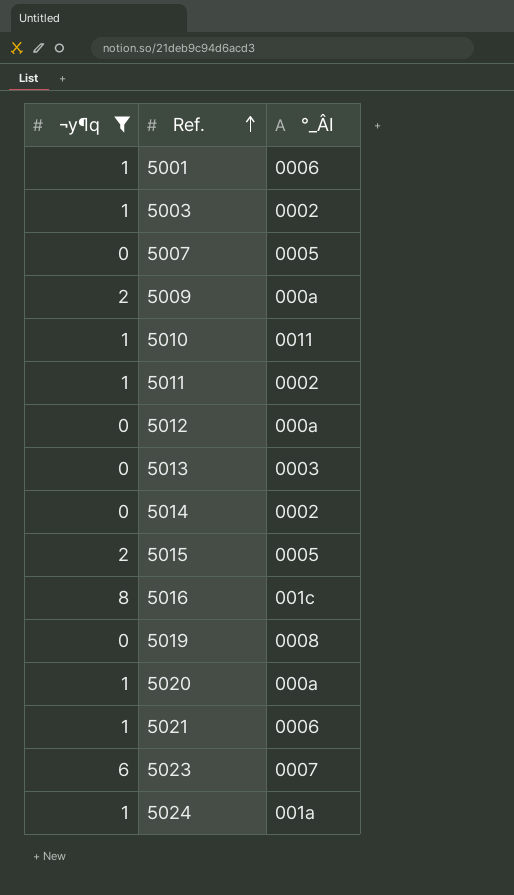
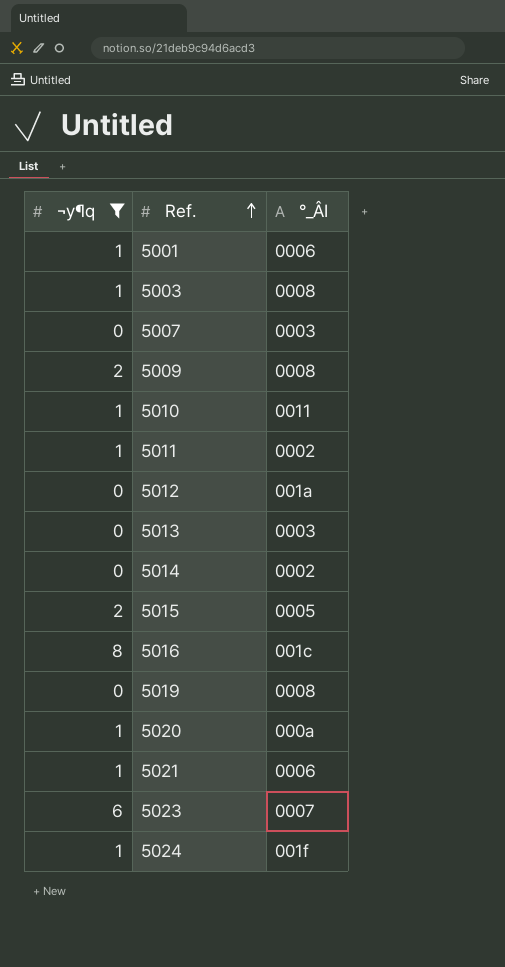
5003 | °_ÂI: 0002 -> 0008
5007 | °_ÂI: 0005 -> 0003
5009 | °_ÂI: 000a -> 0008
5012 | °_ÂI: 000a -> 001a
5024 | °_ÂI: 001a -> 001f

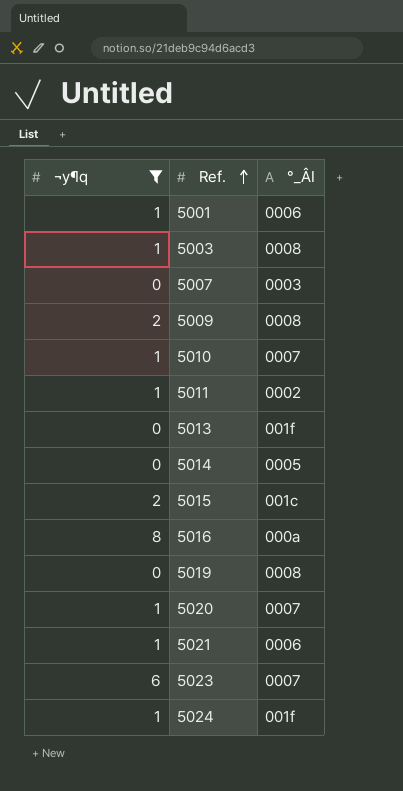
row 5012: 0 | 001a -> none
5010 | °_ÂI: 0011 -> 0007
5013 | °_ÂI: 0003 -> 001f
5014 | °_ÂI: 0002 -> 0005
5015 | °_ÂI: 0005 -> 001c
5016 | °_ÂI: 001c -> 000a
5020 | °_ÂI: 000a -> 0007

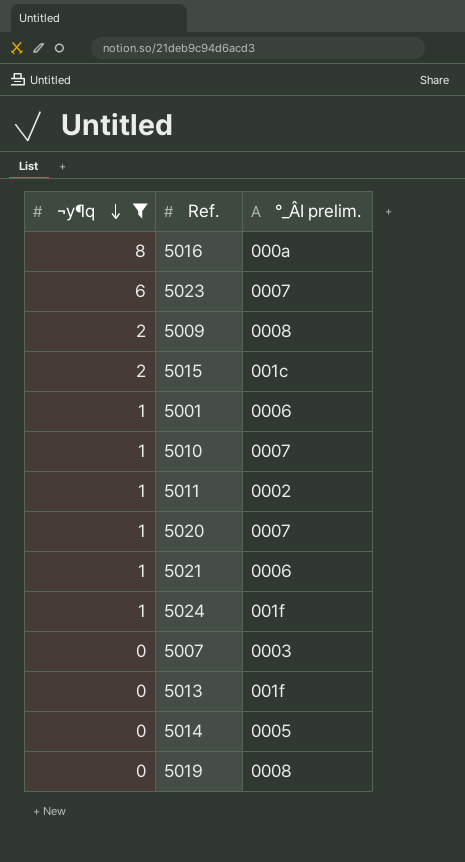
row order: Ref. ascending -> ¬y¶q descending
column name: °_ÂI -> °_ÂI prelim.
row 5003: 1 | 0008 -> none

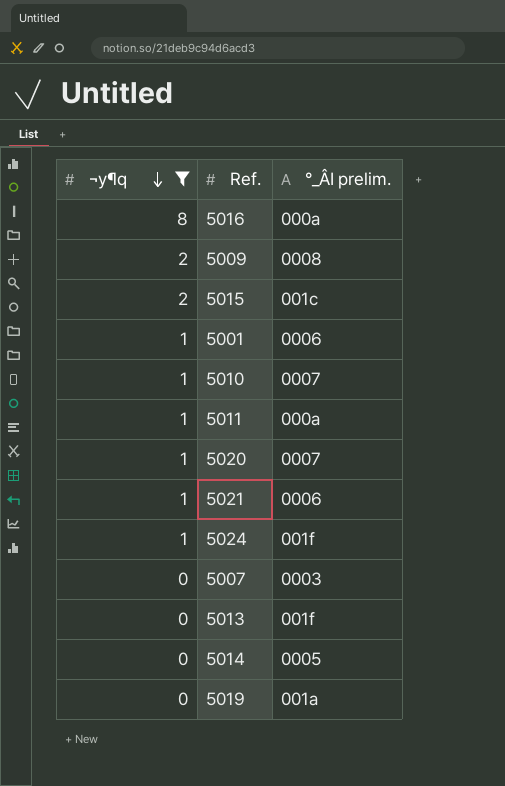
row 5023: 6 | 0007 -> none
5011 | °_ÂI prelim.: 0002 -> 000a
5019 | °_ÂI prelim.: 0008 -> 001a

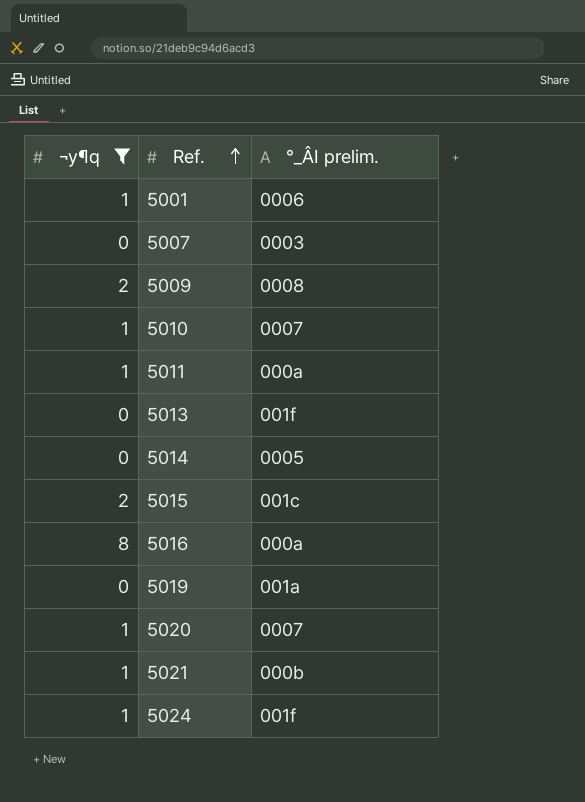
row order: ¬y¶q descending -> Ref. ascending
5021 | °_ÂI prelim.: 0006 -> 000b

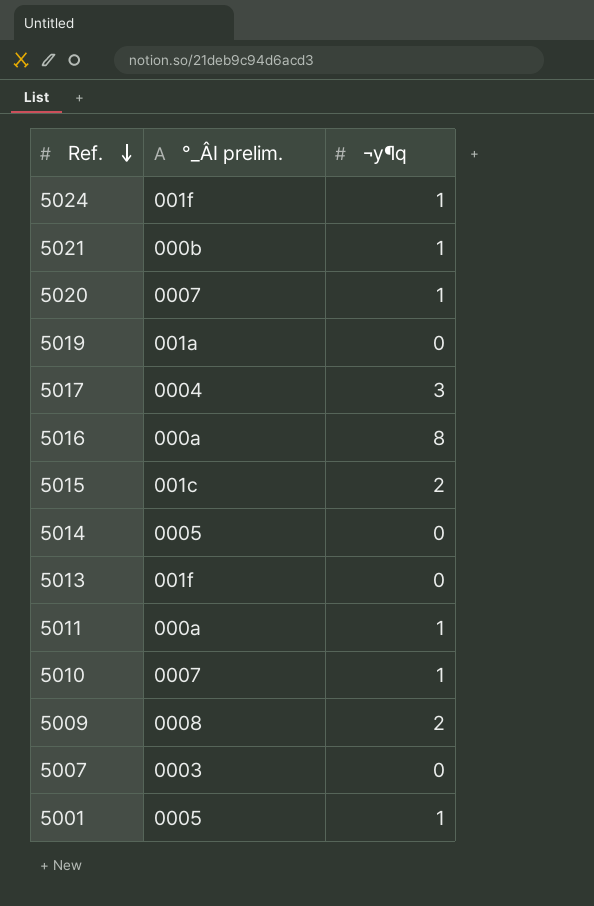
filter: ¬y¶q != 3 -> none
row order: Ref. ascending -> Ref. descending
column ¬y¶q | position: 1 -> 3
5001 | °_ÂI prelim.: 0006 -> 0005

